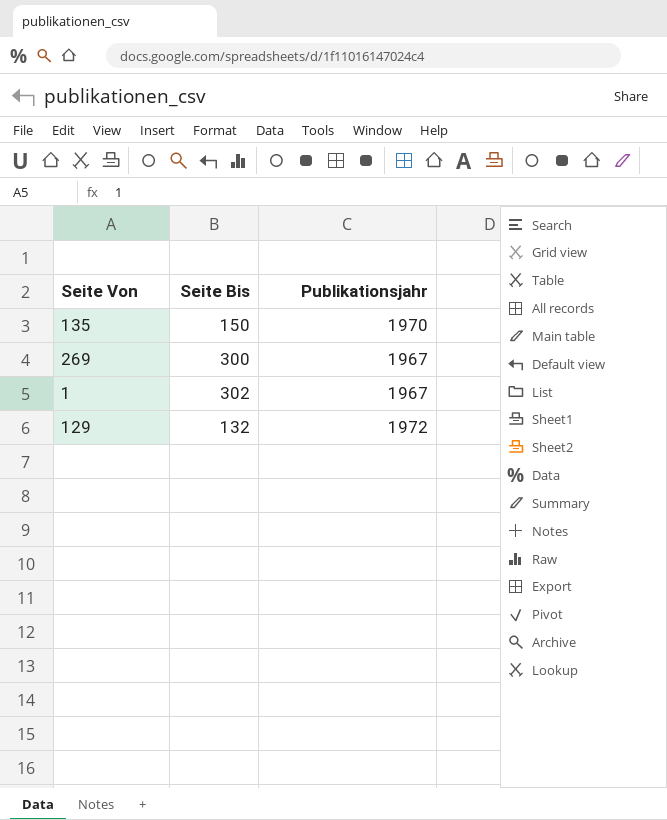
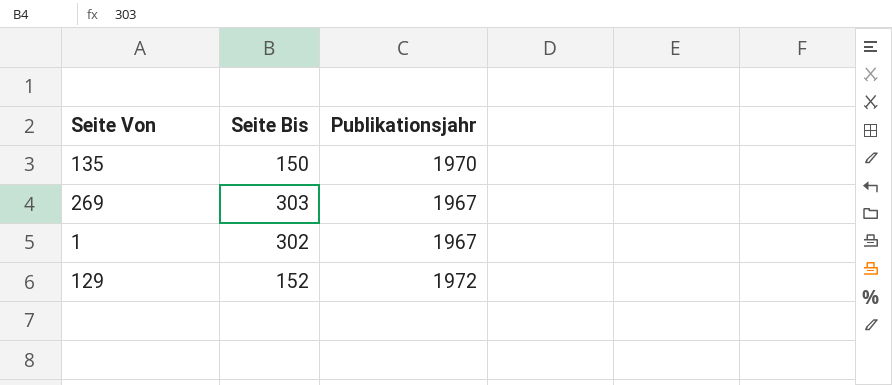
269 | Seite Bis: 300 -> 303
129 | Seite Bis: 132 -> 152

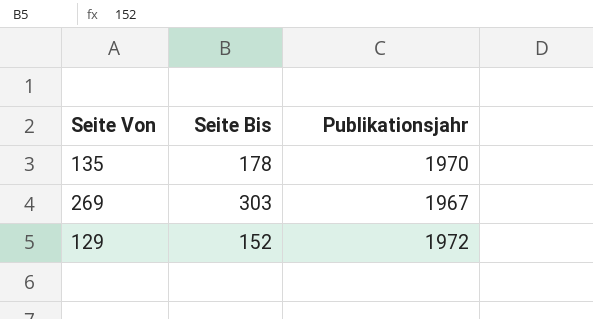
row 1: 302 | 1967 -> none
135 | Seite Bis: 150 -> 178

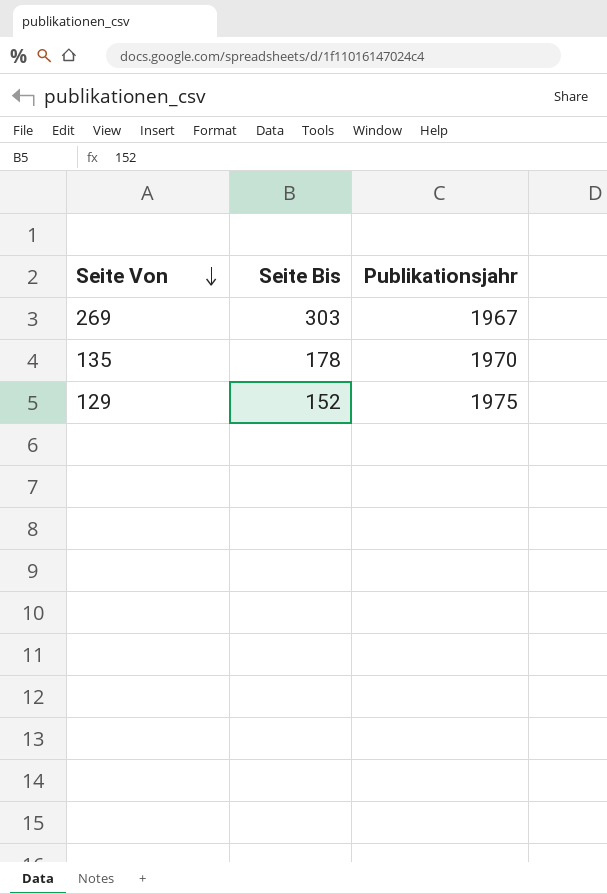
row order: none -> Seite Von descending
129 | Publikationsjahr: 1972 -> 1975

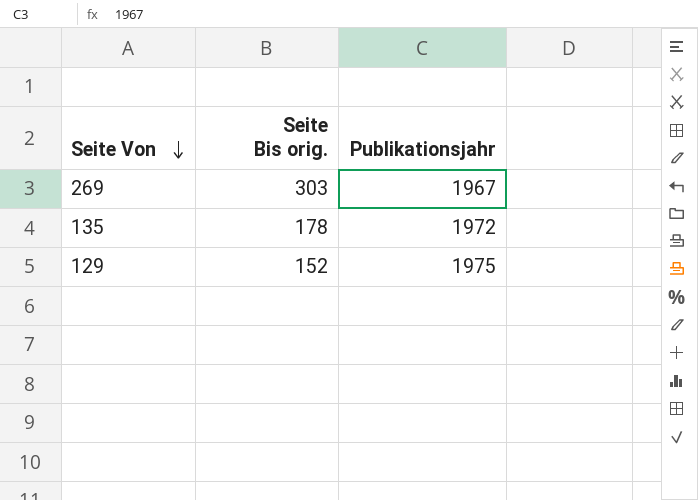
column name: Seite Bis -> Seite Bis orig.
135 | Publikationsjahr: 1970 -> 1972

